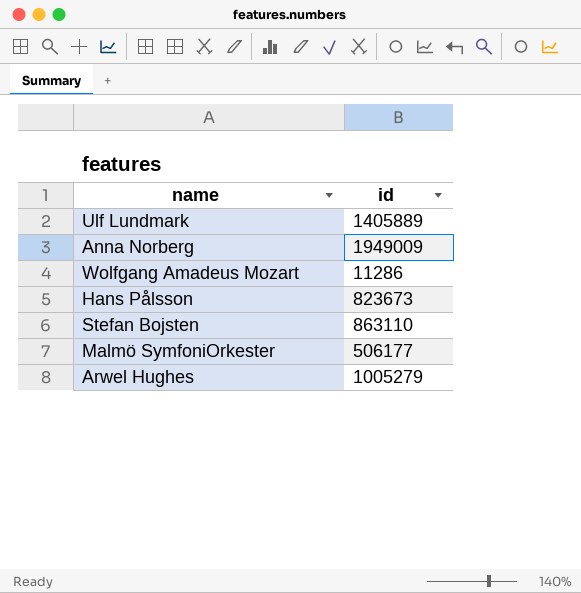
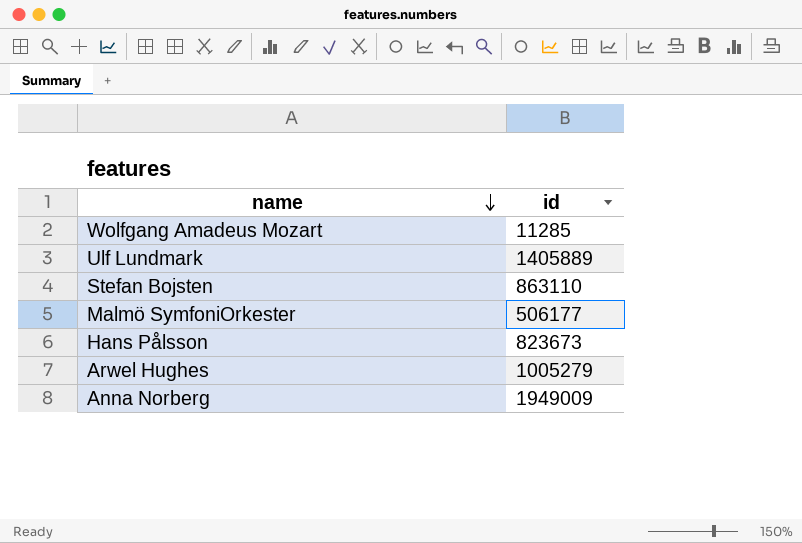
row order: none -> name descending
Wolfgang Amadeus Mozart | id: 11286 -> 11285

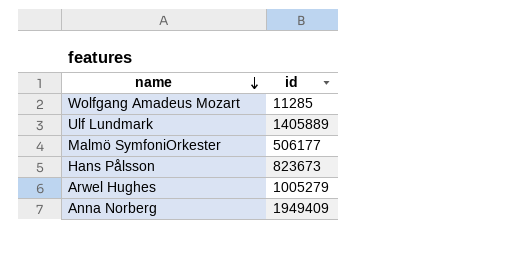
row Stefan Bojsten: 863110 -> none
Anna Norberg | id: 1949009 -> 1949409

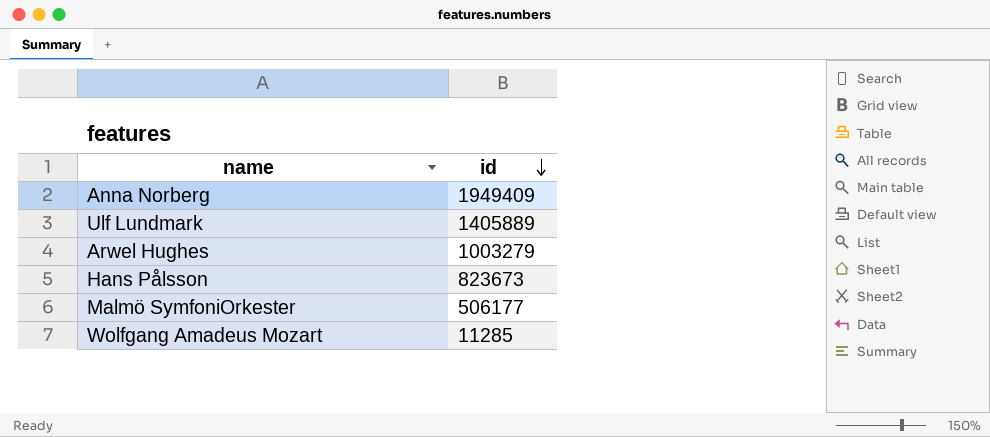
row order: name descending -> id descending
Arwel Hughes | id: 1005279 -> 1003279

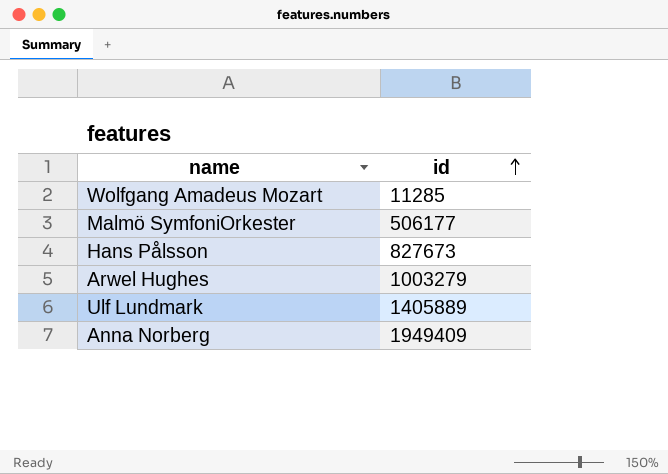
row order: id descending -> id ascending
Hans Pålsson | id: 823673 -> 827673

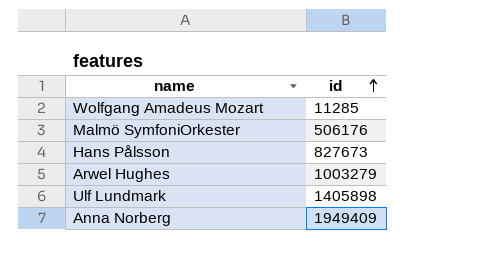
Malmö SymfoniOrkester | id: 506177 -> 506176
Ulf Lundmark | id: 1405889 -> 1405898

